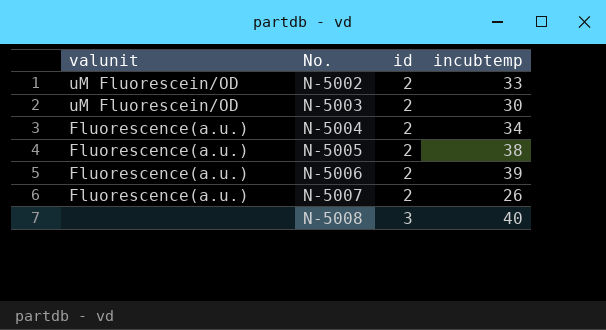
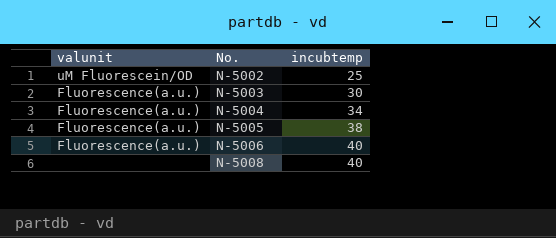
column id | position: 3 -> none
row N-5007: Fluorescence(a.u.) | 2 | 26 -> none
N-5002 | incubtemp: 33 -> 25
N-5003 | valunit: uM Fluorescein/OD -> Fluorescence(a.u.)
N-5006 | incubtemp: 39 -> 40

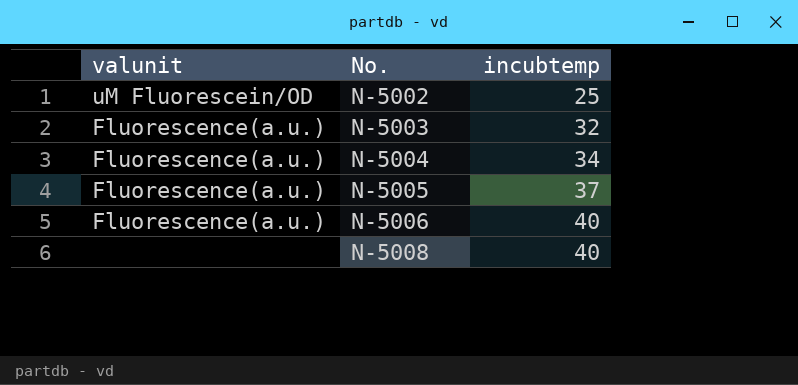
N-5003 | incubtemp: 30 -> 32
N-5005 | incubtemp: 38 -> 37

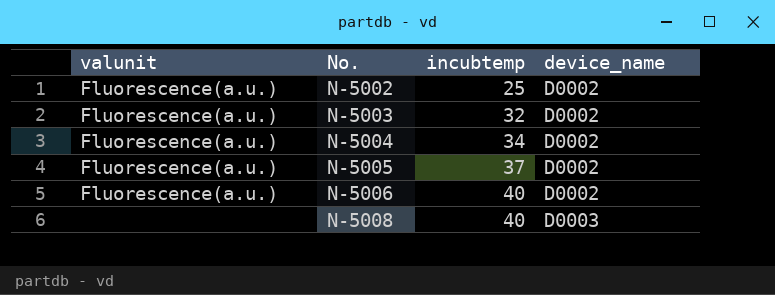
column device_name | position: none -> 4
N-5002 | valunit: uM Fluorescein/OD -> Fluorescence(a.u.)

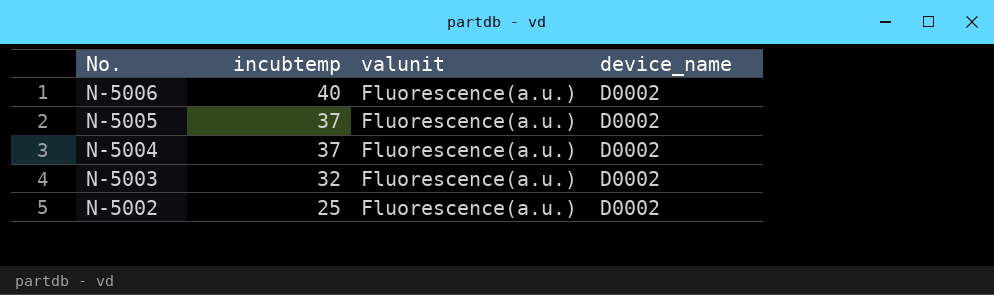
row order: No. ascending -> No. descending
column valunit | position: 1 -> 3
row N-5008: none | 40 | D0003 -> none
N-5004 | incubtemp: 34 -> 37

